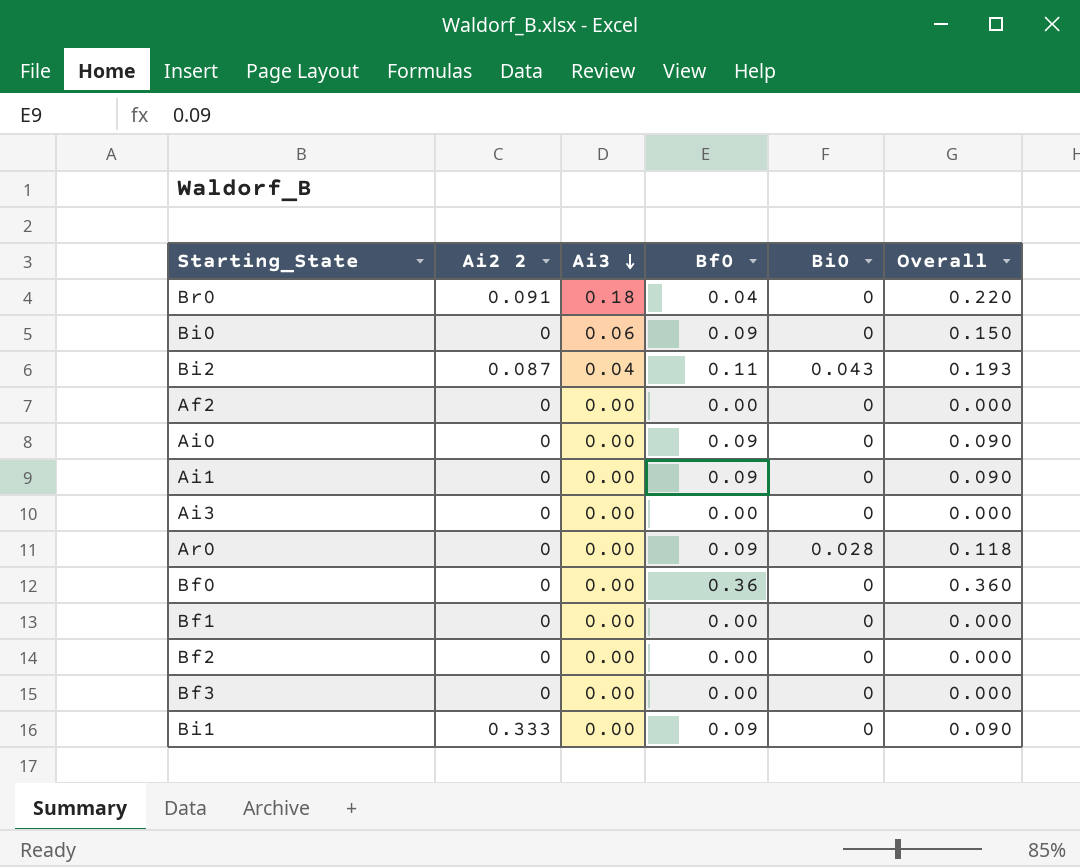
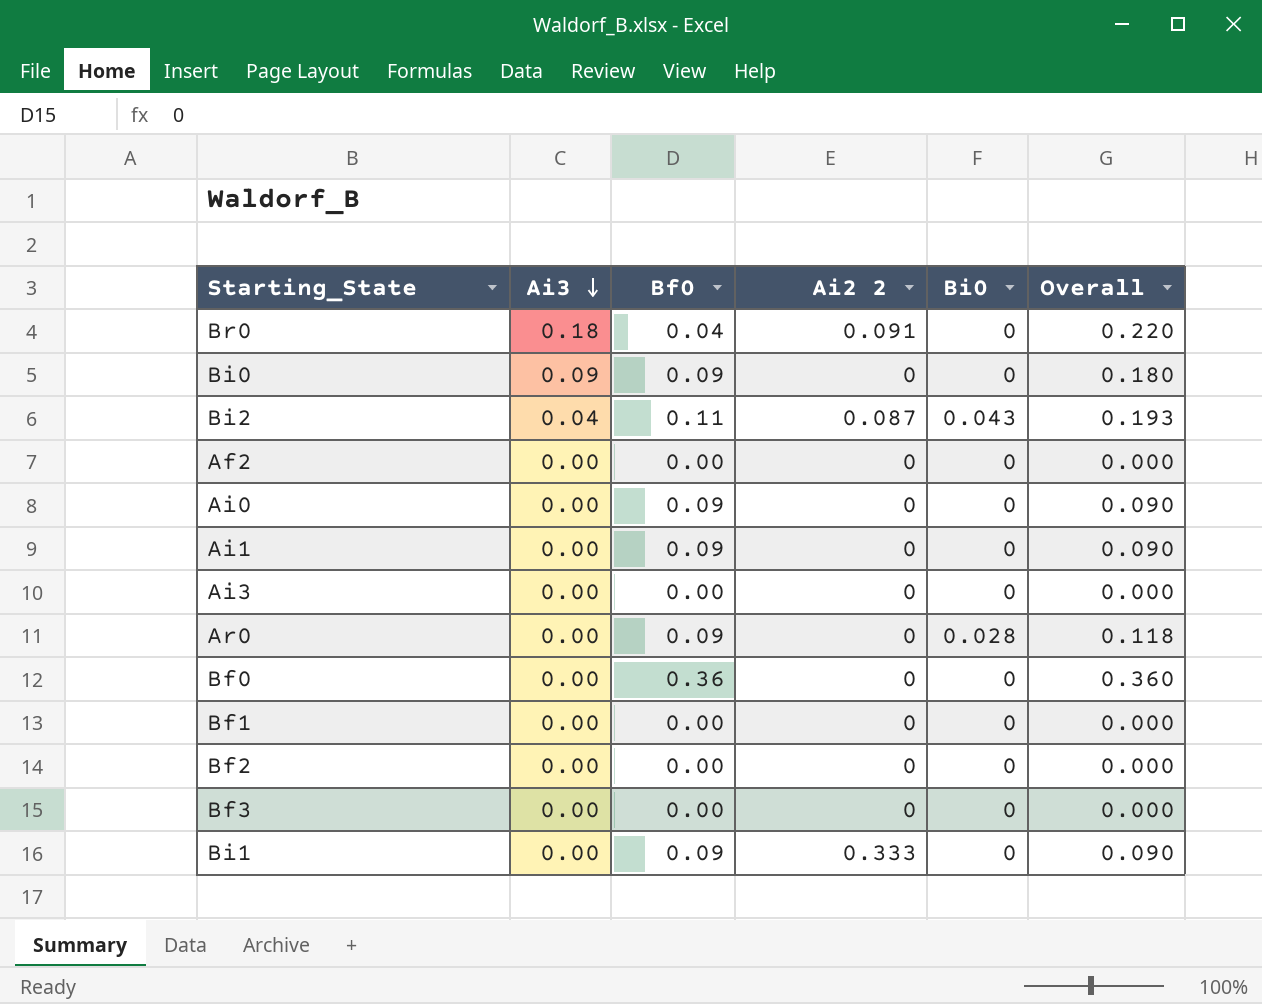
column Ai2 2 | position: 2 -> 4
Bi0 | Ai3: 0.06 -> 0.09
Bi0 | Overall: 0.150 -> 0.180

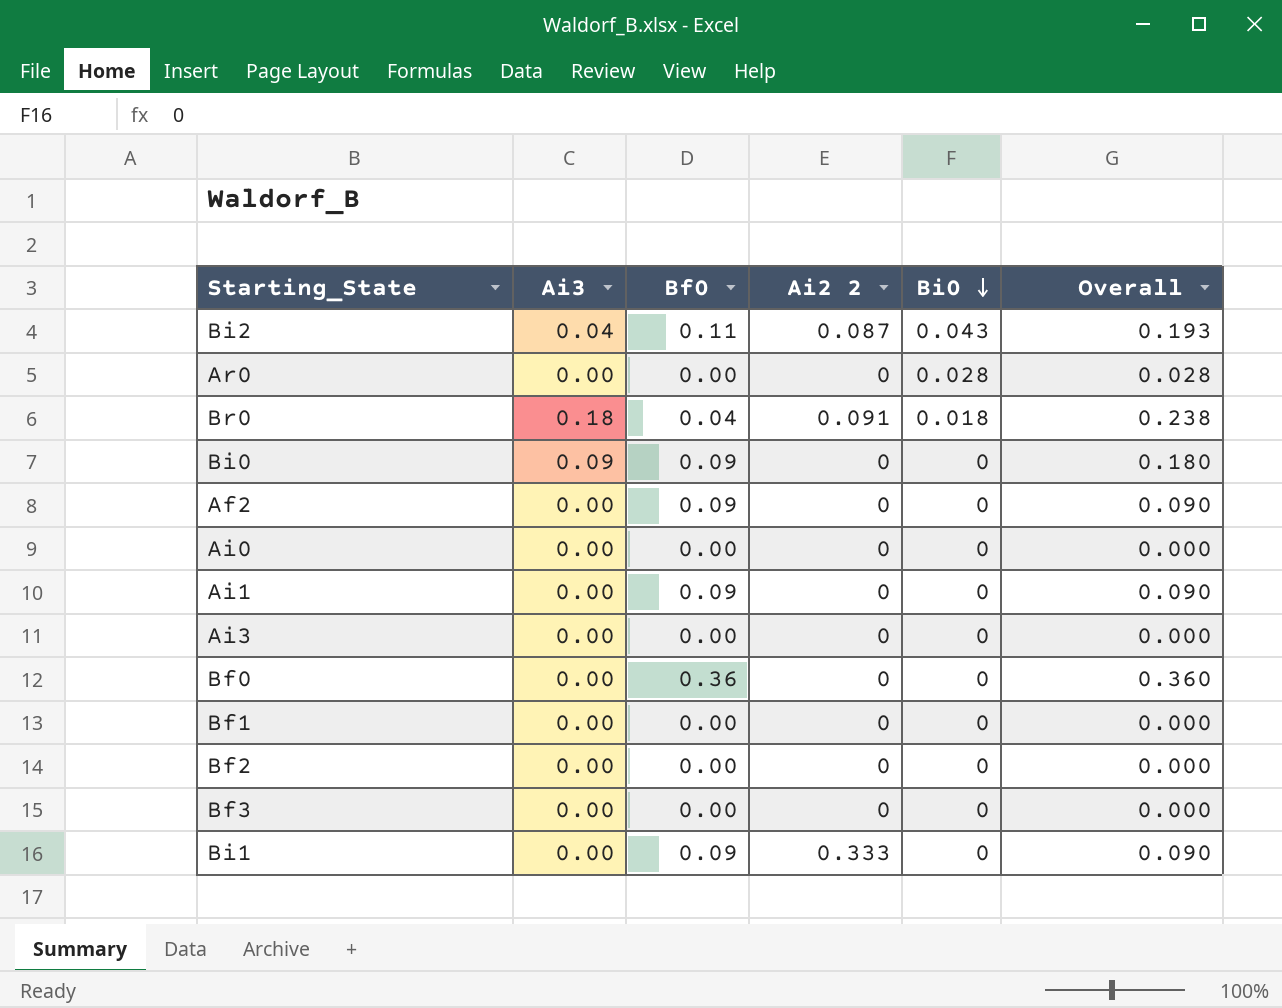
row order: Ai3 descending -> Bi0 descending
Ar0 | Bf0: 0.09 -> 0.00
Ar0 | Overall: 0.118 -> 0.028
Br0 | Bi0: 0 -> 0.018
Br0 | Overall: 0.220 -> 0.238
Af2 | Bf0: 0.00 -> 0.09
Af2 | Overall: 0.000 -> 0.090
Ai0 | Bf0: 0.09 -> 0.00
Ai0 | Overall: 0.090 -> 0.000

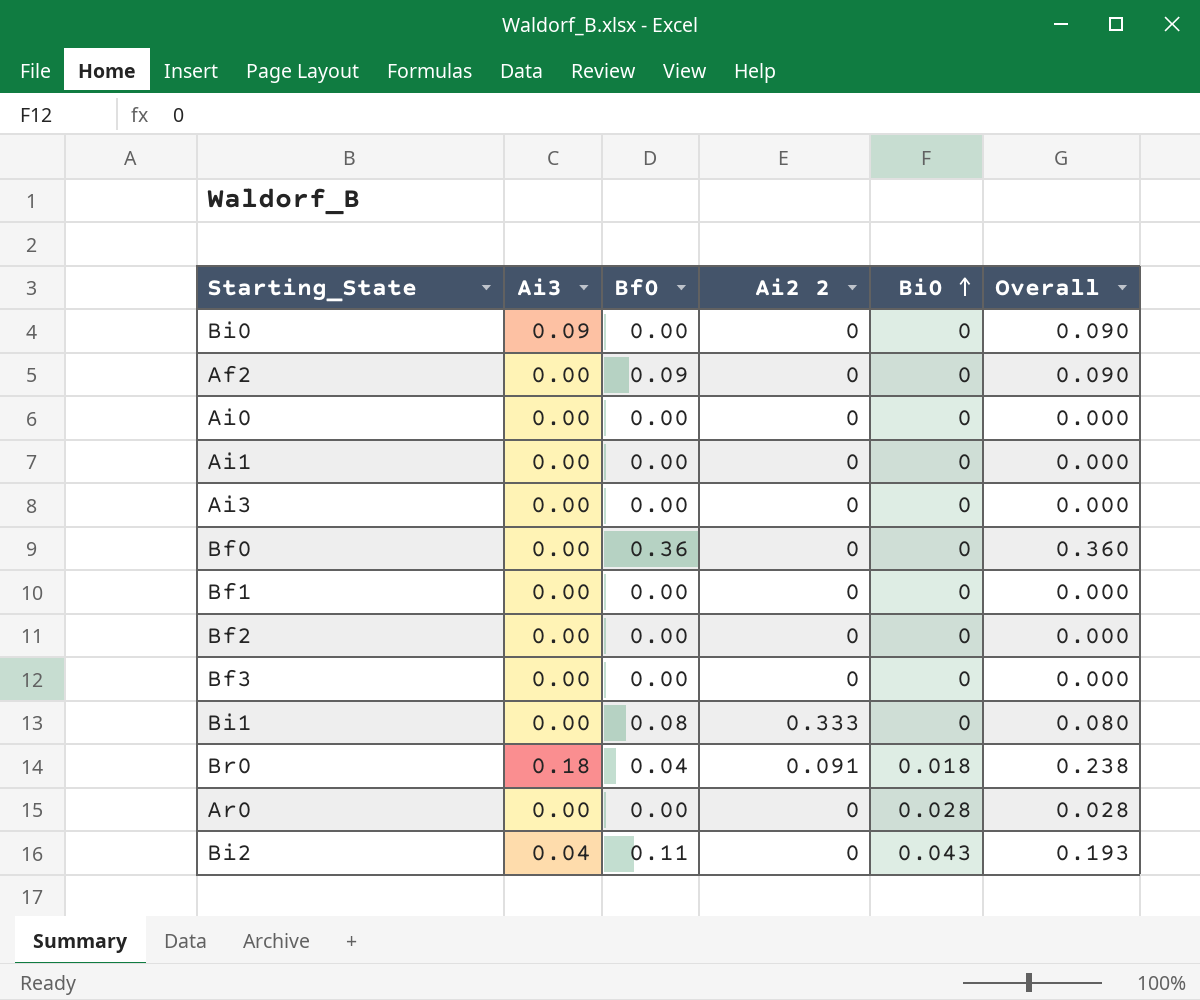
row order: Bi0 descending -> Bi0 ascending
Bi0 | Bf0: 0.09 -> 0.00
Bi0 | Overall: 0.180 -> 0.090
Ai1 | Bf0: 0.09 -> 0.00
Ai1 | Overall: 0.090 -> 0.000
Bi1 | Bf0: 0.09 -> 0.08
Bi1 | Overall: 0.090 -> 0.080
Bi2 | Ai2 2: 0.087 -> 0

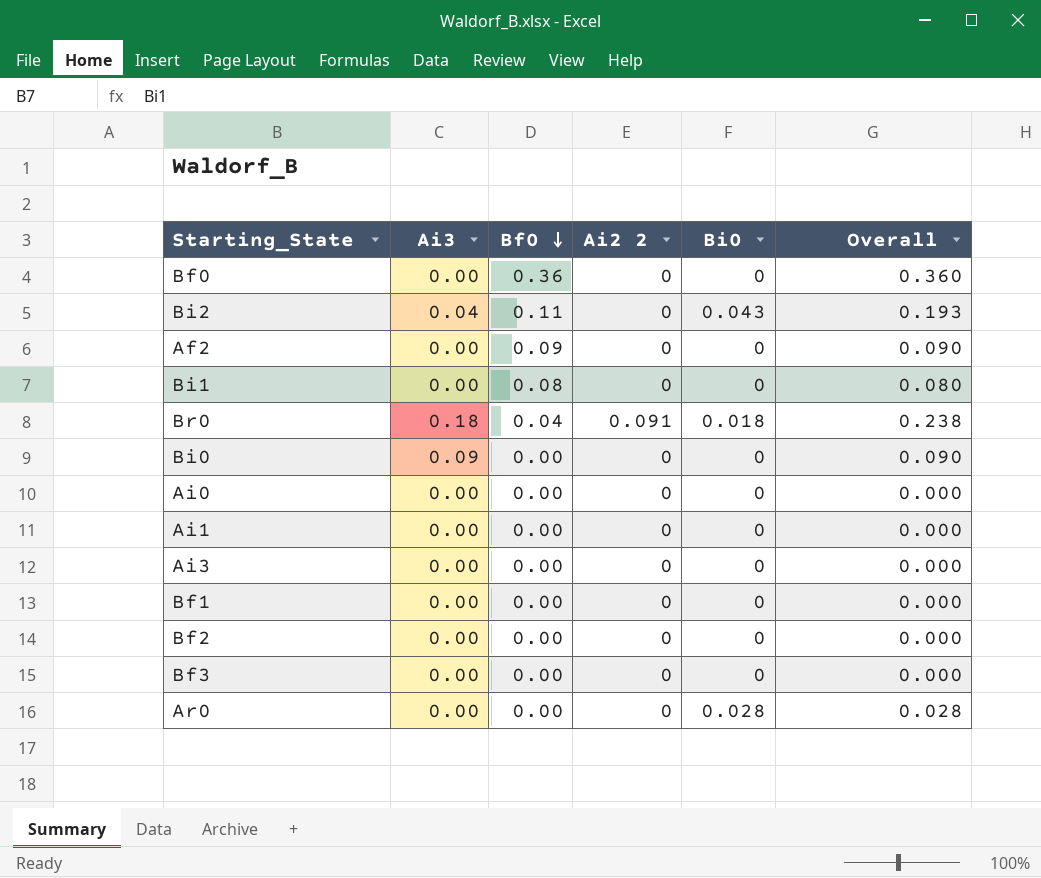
row order: Bi0 ascending -> Bf0 descending
Bi1 | Ai2 2: 0.333 -> 0

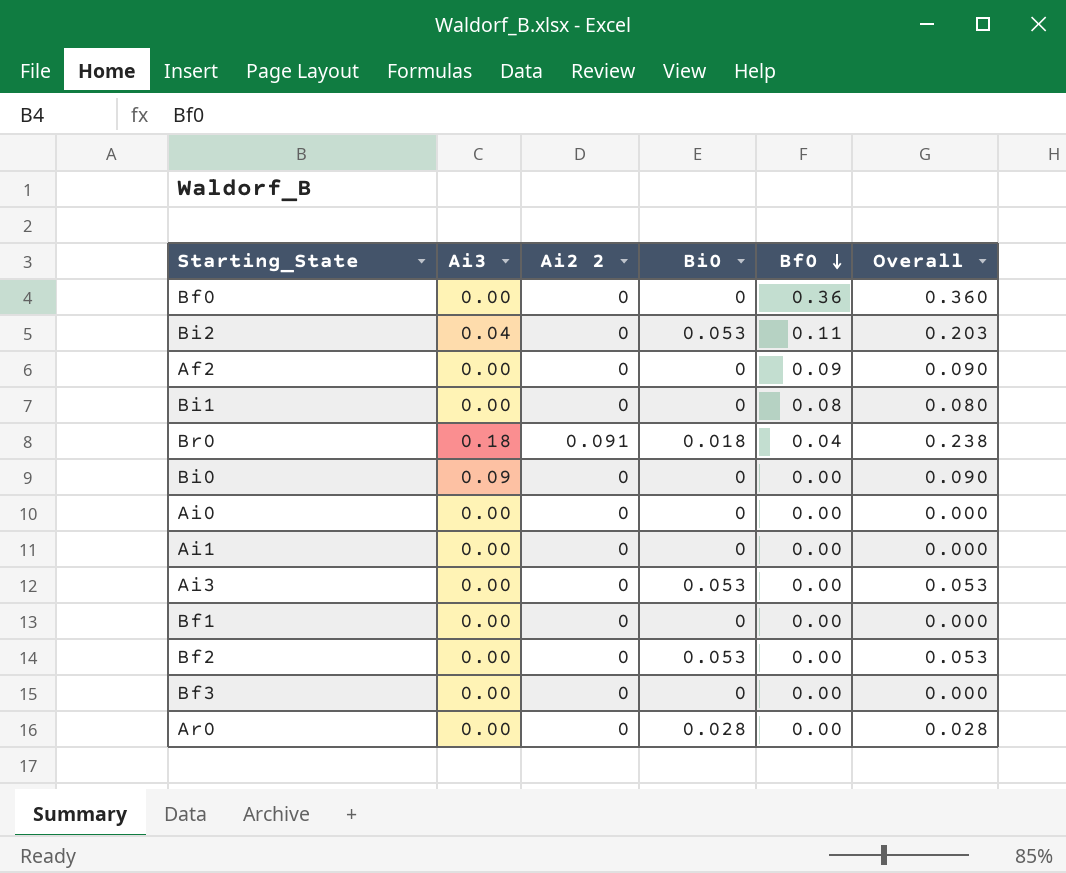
column Bf0 | position: 3 -> 5
Bi2 | Bi0: 0.043 -> 0.053
Bi2 | Overall: 0.193 -> 0.203
Ai3 | Bi0: 0 -> 0.053
Ai3 | Overall: 0.000 -> 0.053
Bf2 | Bi0: 0 -> 0.053
Bf2 | Overall: 0.000 -> 0.053

